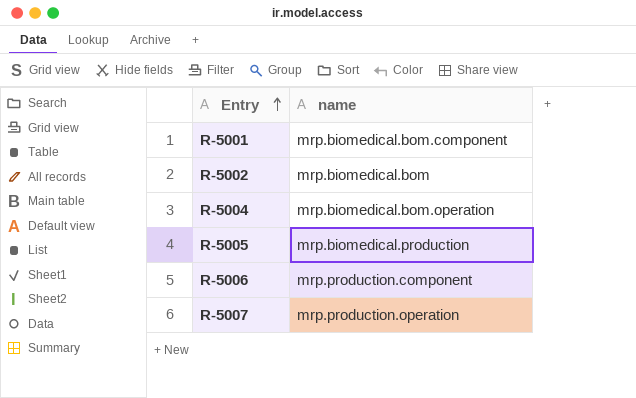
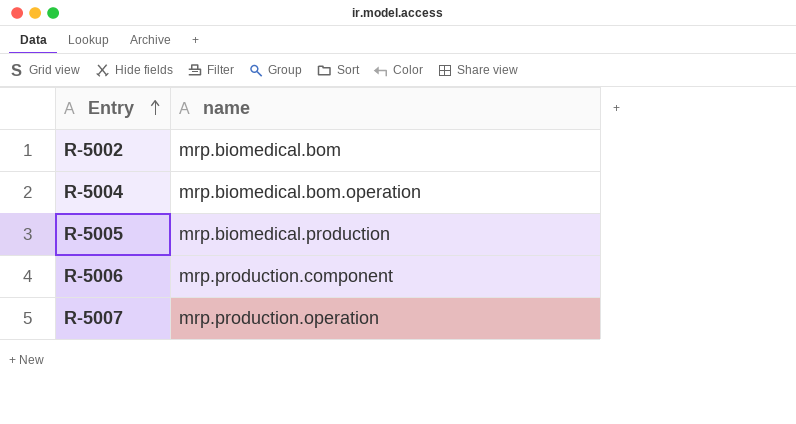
row R-5001: mrp.biomedical.bom.component -> none

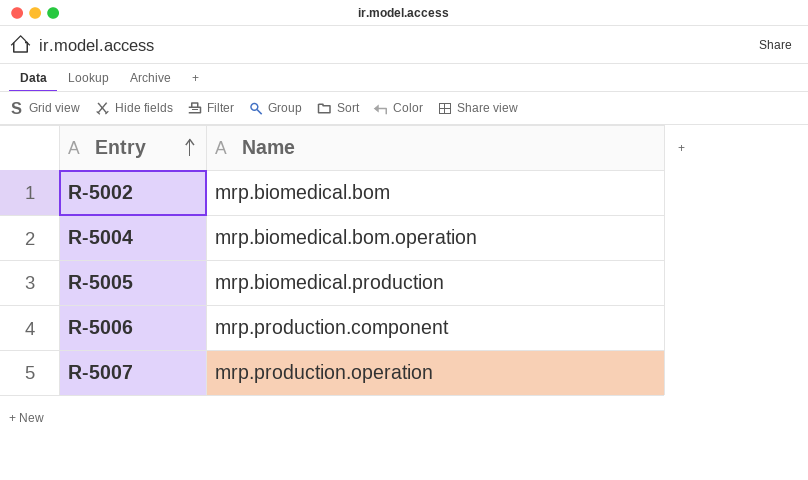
column name: name -> Name

